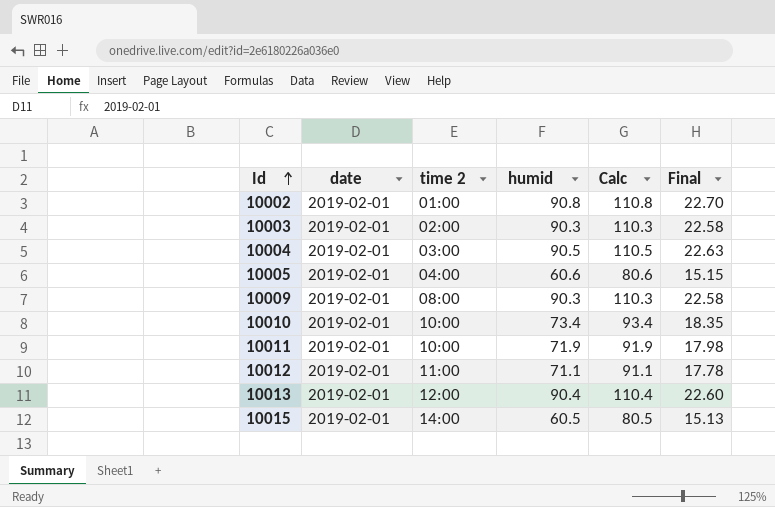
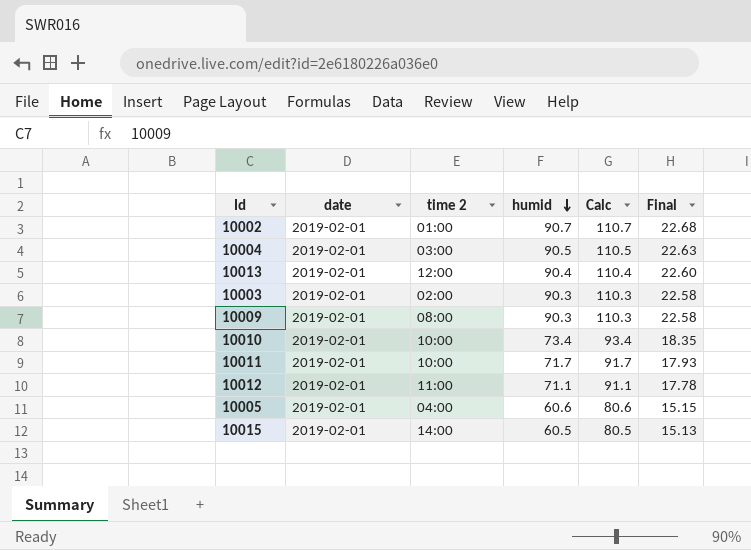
row order: Id ascending -> humid descending
10002 | humid: 90.8 -> 90.7
10002 | Calc: 110.8 -> 110.7
10002 | Final: 22.70 -> 22.68
10011 | humid: 71.9 -> 71.7
10011 | Calc: 91.9 -> 91.7
10011 | Final: 17.98 -> 17.93

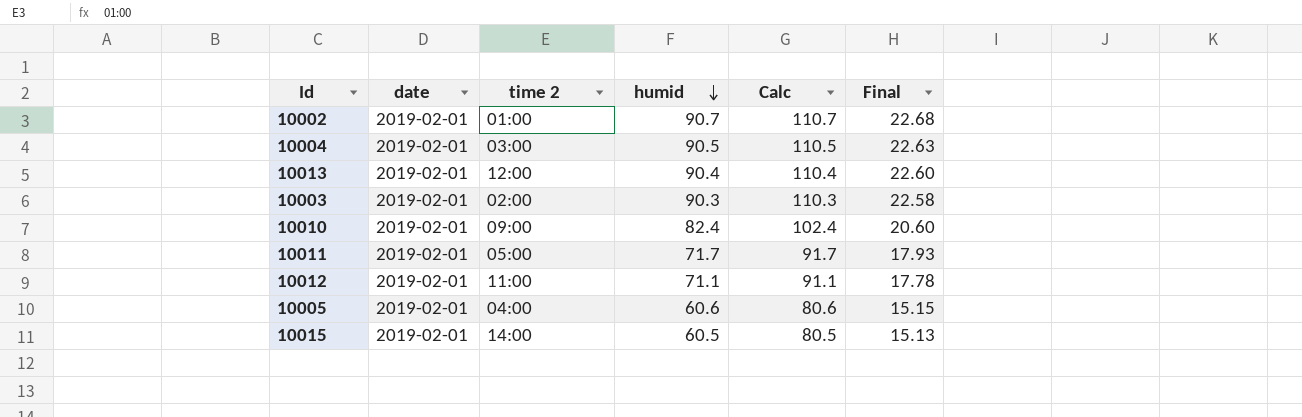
row 10009: 2019-02-01 | 08:00 | 90.3 | 110.3 | 22.58 -> none
10010 | time 2: 10:00 -> 09:00
10010 | humid: 73.4 -> 82.4
10010 | Calc: 93.4 -> 102.4
10010 | Final: 18.35 -> 20.60
10011 | time 2: 10:00 -> 05:00

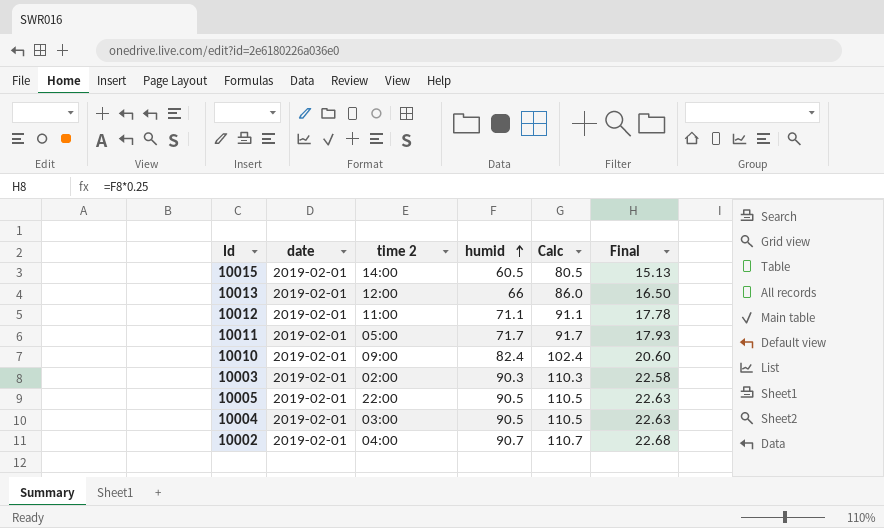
row order: humid descending -> humid ascending
10013 | humid: 90.4 -> 66
10013 | Calc: 110.4 -> 86.0
10013 | Final: 22.60 -> 16.50
10005 | time 2: 04:00 -> 22:00
10005 | humid: 60.6 -> 90.5
10005 | Calc: 80.6 -> 110.5
10005 | Final: 15.15 -> 22.63
10002 | time 2: 01:00 -> 04:00

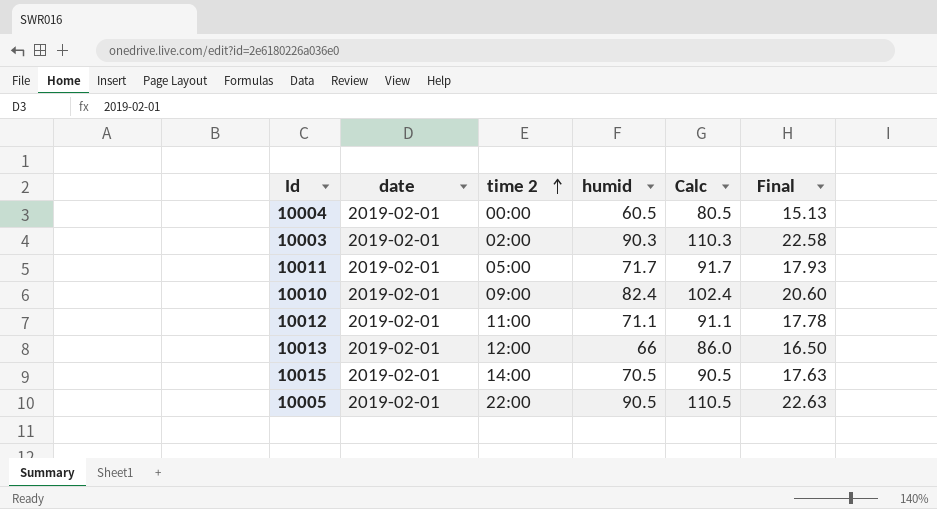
row order: humid ascending -> time 2 ascending
row 10002: 2019-02-01 | 04:00 | 90.7 | 110.7 | 22.68 -> none
10004 | time 2: 03:00 -> 00:00
10004 | humid: 90.5 -> 60.5
10004 | Calc: 110.5 -> 80.5
10004 | Final: 22.63 -> 15.13
10015 | humid: 60.5 -> 70.5
10015 | Calc: 80.5 -> 90.5
10015 | Final: 15.13 -> 17.63

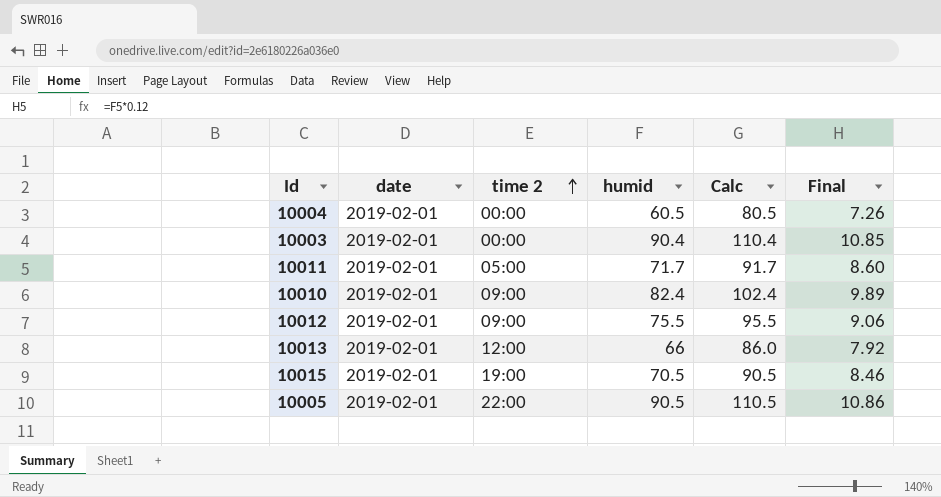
column Final | formula: [humid] * 0.25 -> [humid] * 0.12
10003 | time 2: 02:00 -> 00:00
10003 | humid: 90.3 -> 90.4
10003 | Calc: 110.3 -> 110.4
10012 | time 2: 11:00 -> 09:00
10012 | humid: 71.1 -> 75.5
10012 | Calc: 91.1 -> 95.5
10015 | time 2: 14:00 -> 19:00

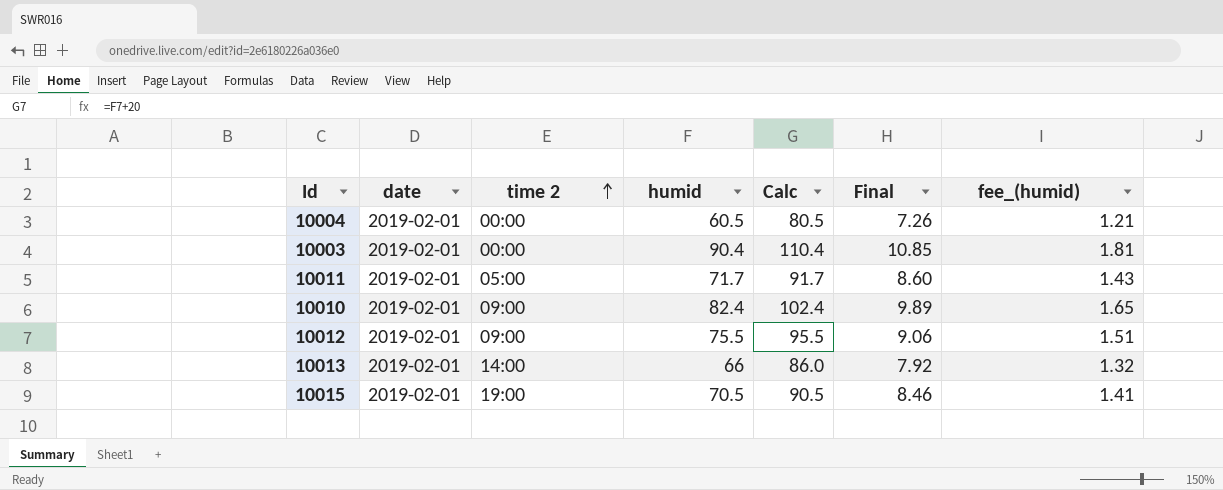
column fee_(humid) | formula: none -> [humid] * 0.02
row 10005: 2019-02-01 | 22:00 | 90.5 | 110.5 | 10.86 -> none
10013 | time 2: 12:00 -> 14:00

